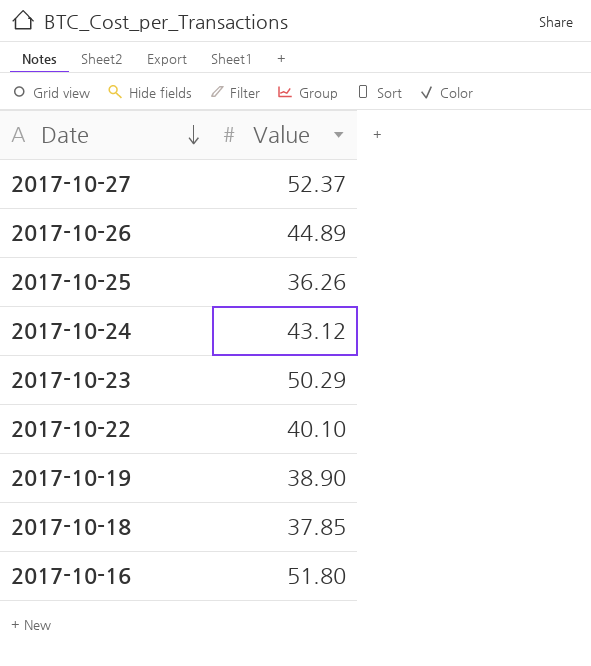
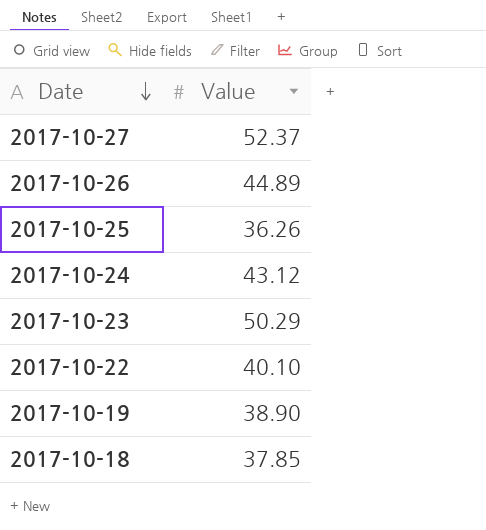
row 2017-10-16: 51.80 -> none

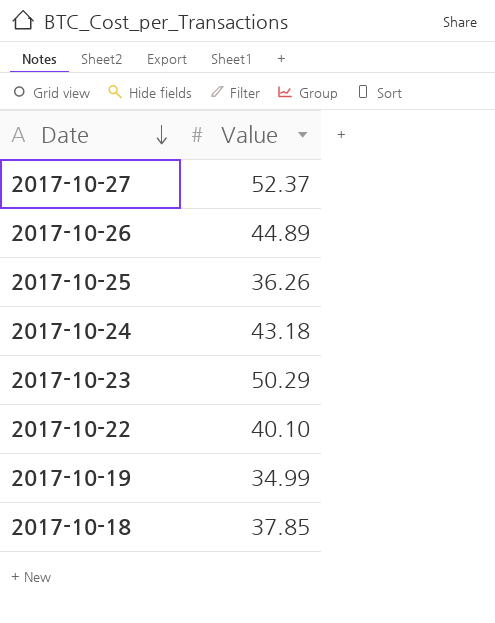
2017-10-24 | Value: 43.12 -> 43.18
2017-10-19 | Value: 38.90 -> 34.99

